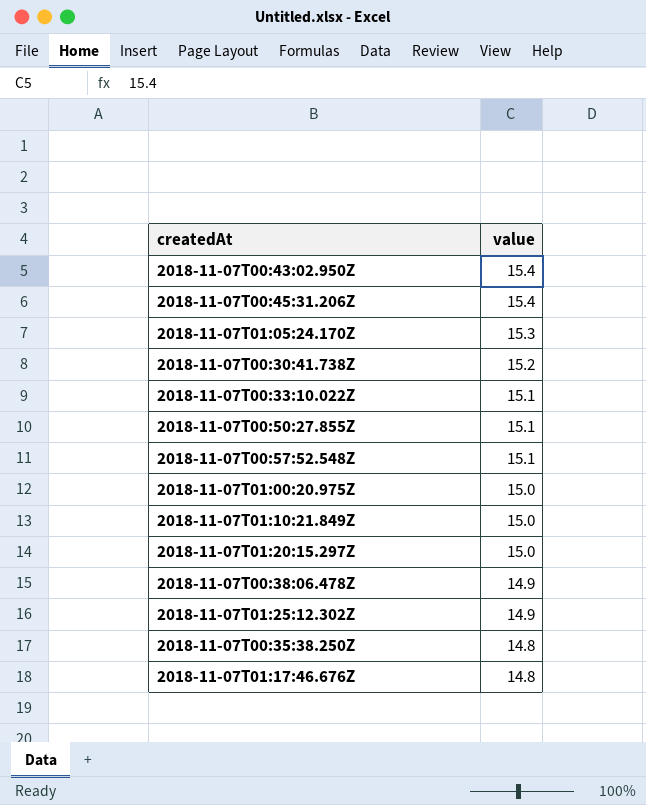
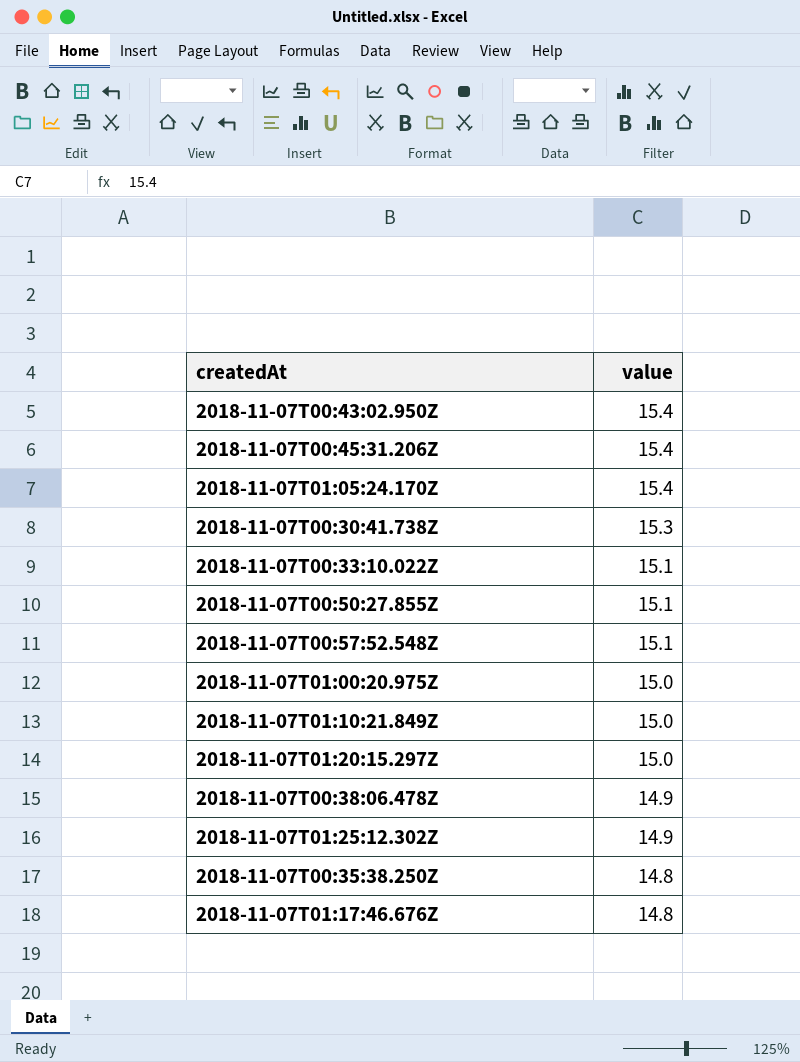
2018-11-07T01:05:24.170Z | value: 15.3 -> 15.4
2018-11-07T00:30:41.738Z | value: 15.2 -> 15.3

